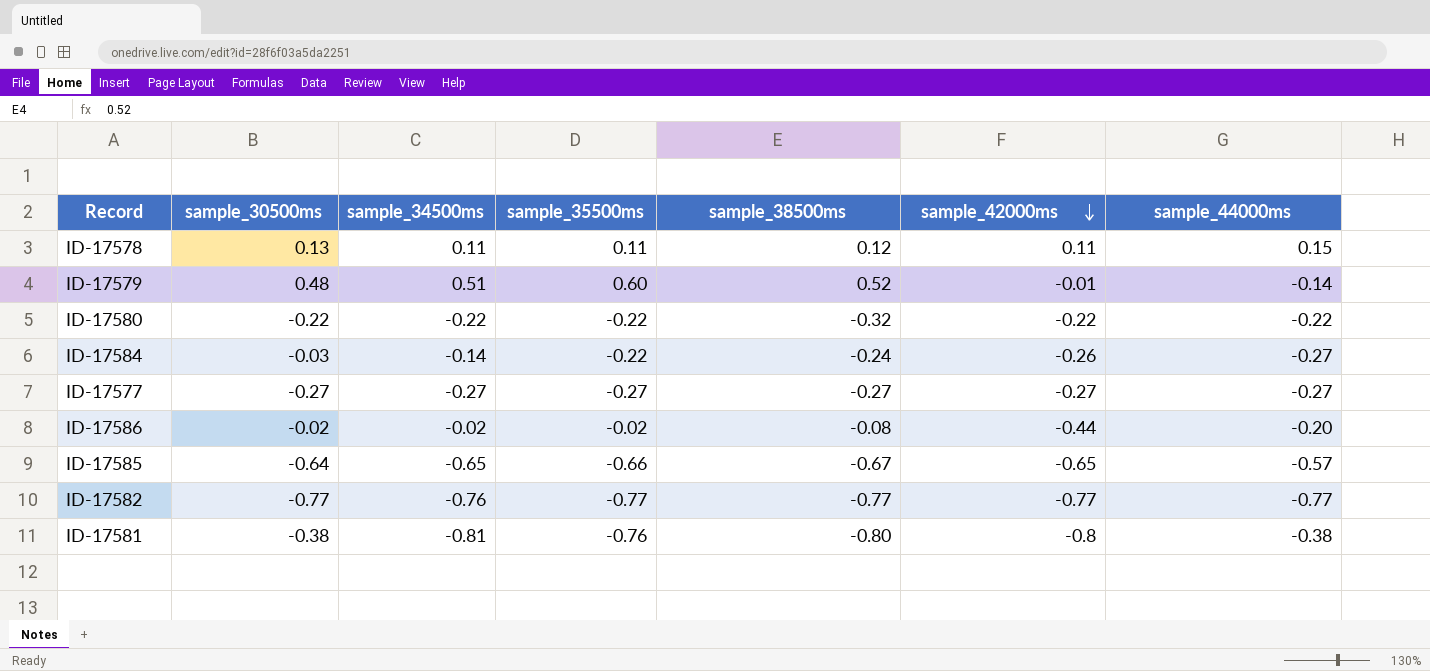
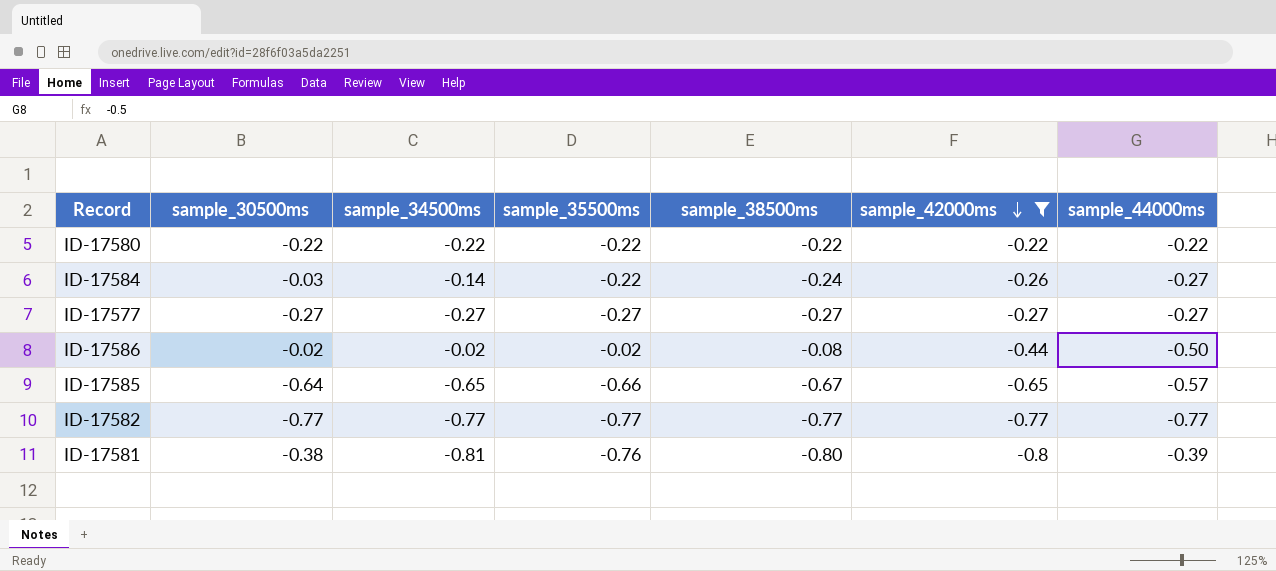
filter: none -> sample_42000ms <= -0.22
ID-17580 | sample_38500ms: -0.32 -> -0.22
ID-17586 | sample_44000ms: -0.20 -> -0.50
ID-17582 | sample_34500ms: -0.76 -> -0.77
ID-17581 | sample_44000ms: -0.38 -> -0.39

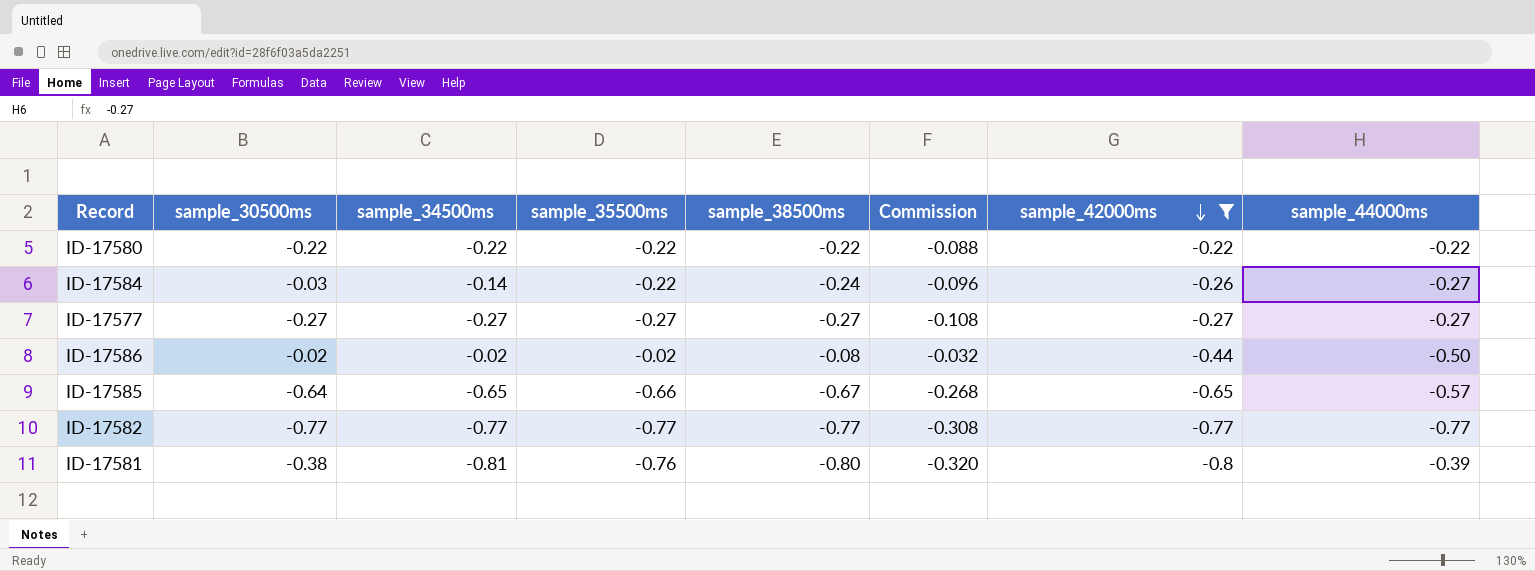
column Commission | formula: none -> [sample_38500ms] * 0.4

